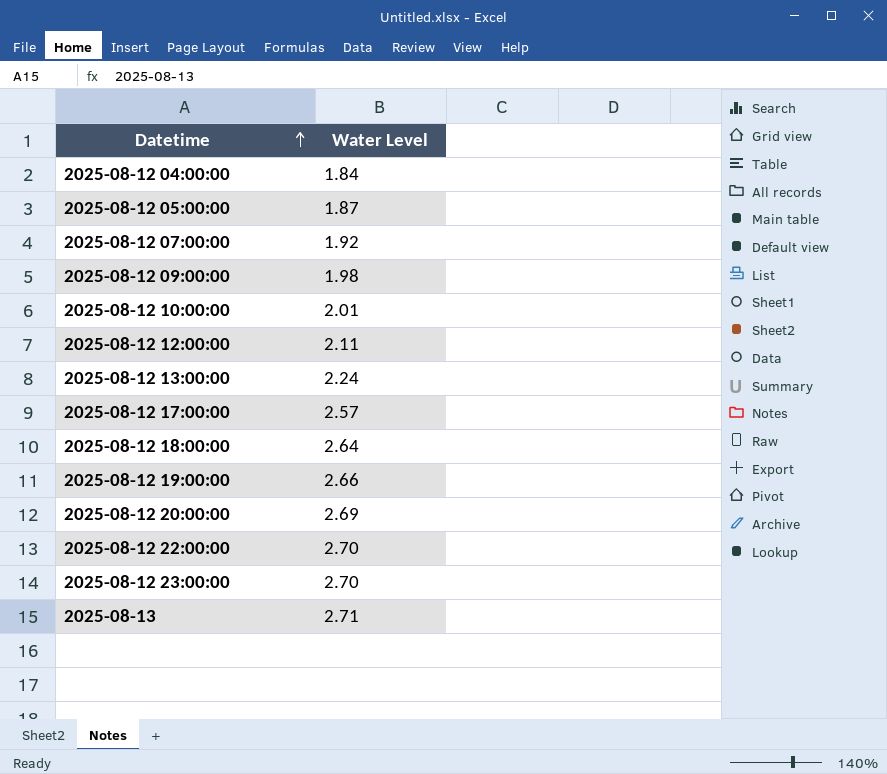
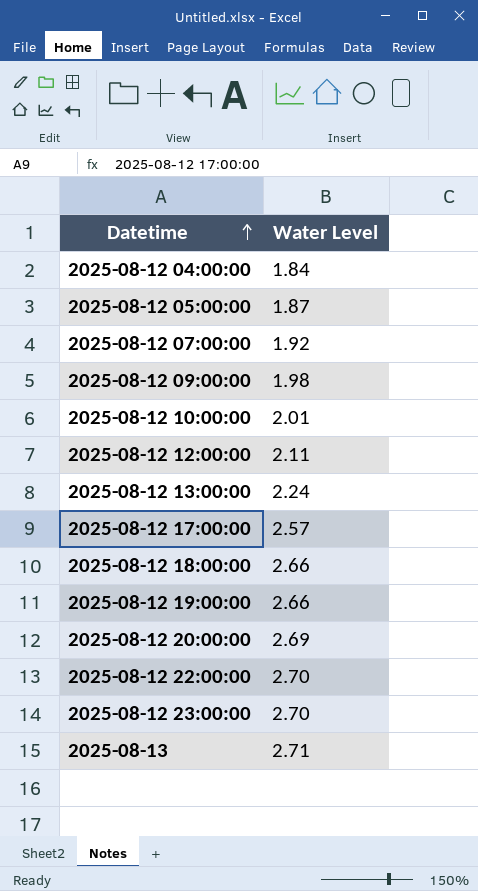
2025-08-12 18:00:00 | Water Level: 2.64 -> 2.66

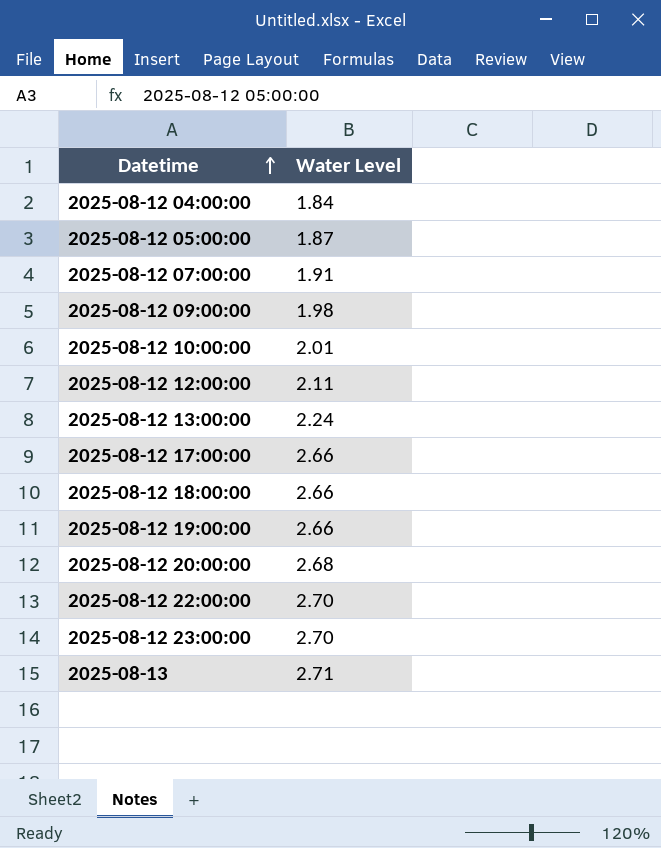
2025-08-12 07:00:00 | Water Level: 1.92 -> 1.91
2025-08-12 17:00:00 | Water Level: 2.57 -> 2.66
2025-08-12 20:00:00 | Water Level: 2.69 -> 2.68

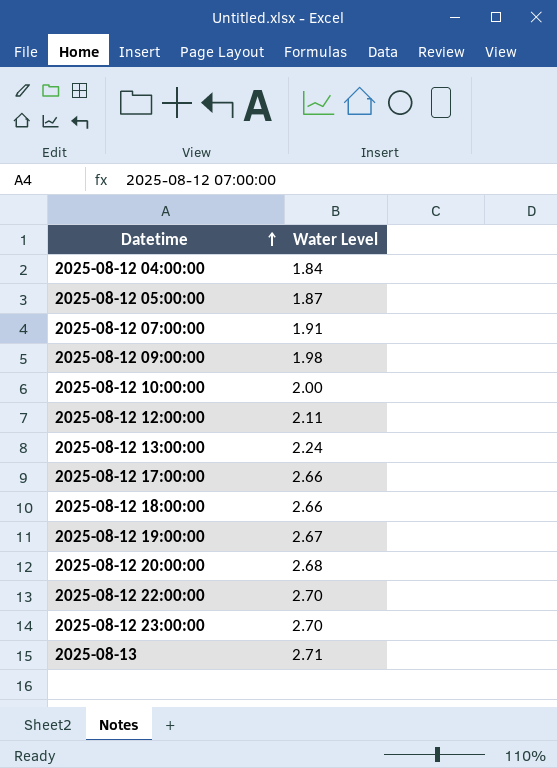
2025-08-12 10:00:00 | Water Level: 2.01 -> 2.00
2025-08-12 19:00:00 | Water Level: 2.66 -> 2.67

